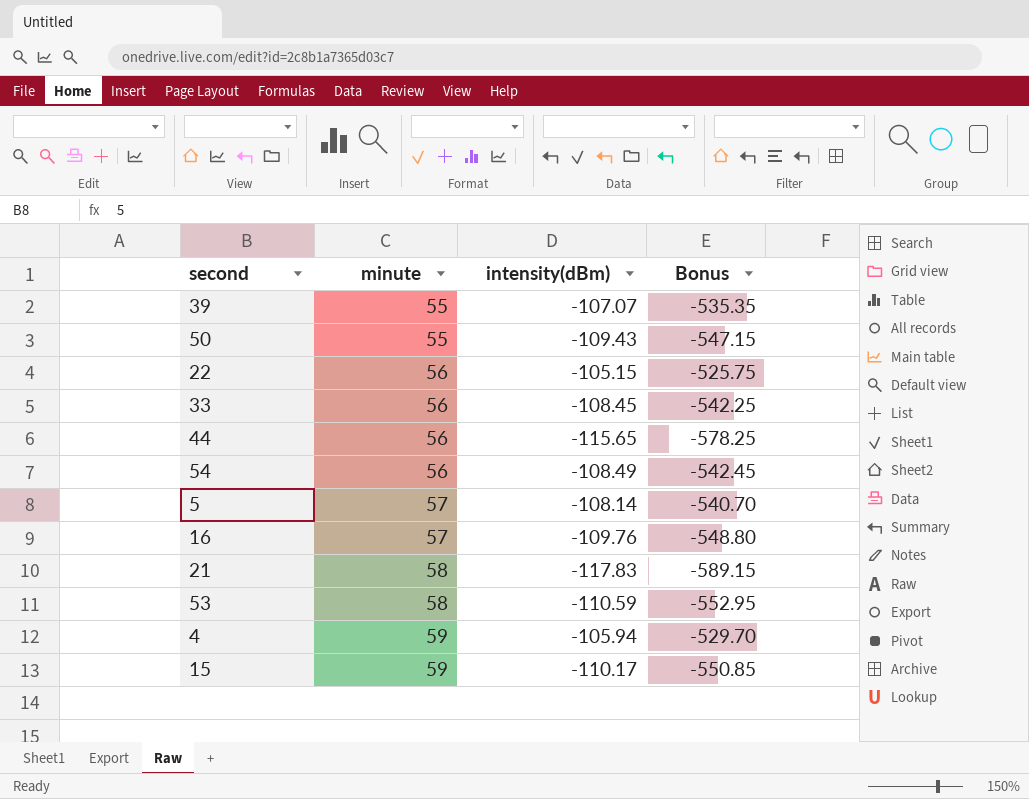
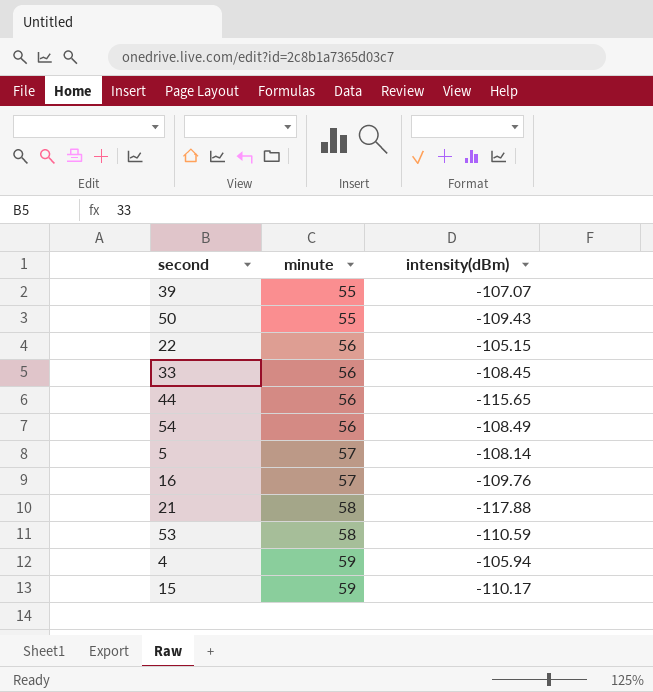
column Bonus | formula: [intensity(dBm)] * 5 -> none
21 | intensity(dBm): -117.83 -> -117.88

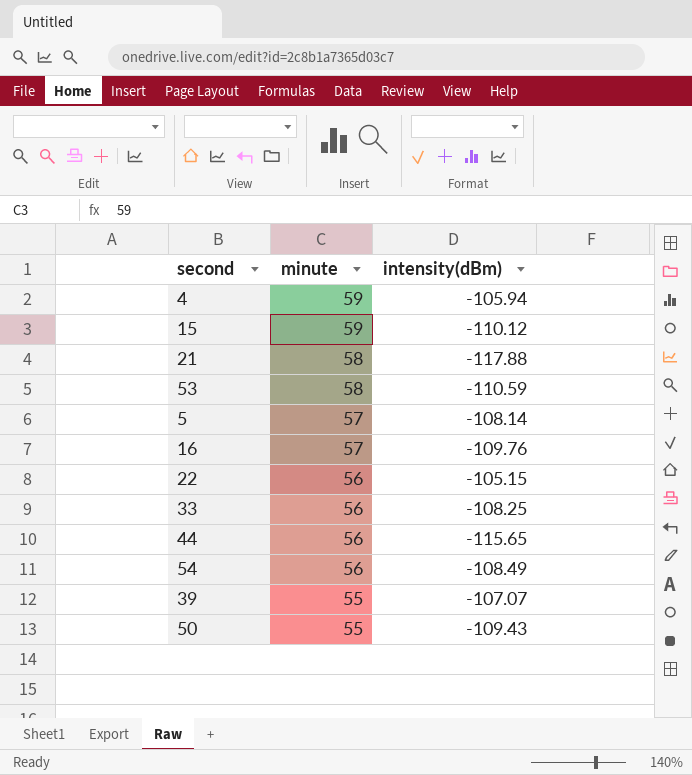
row order: minute ascending -> minute descending
15 | intensity(dBm): -110.17 -> -110.12
33 | intensity(dBm): -108.45 -> -108.25

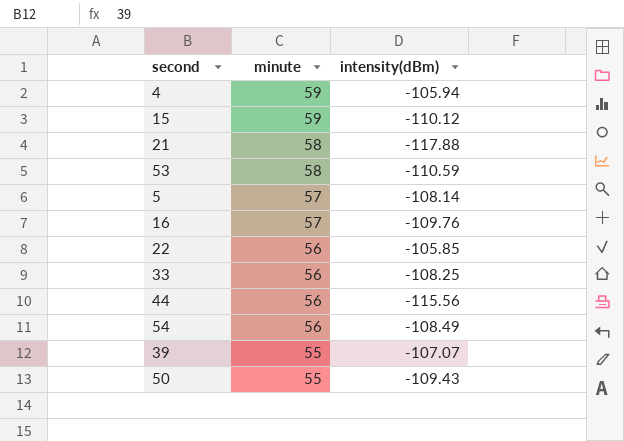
22 | intensity(dBm): -105.15 -> -105.85
44 | intensity(dBm): -115.65 -> -115.56

